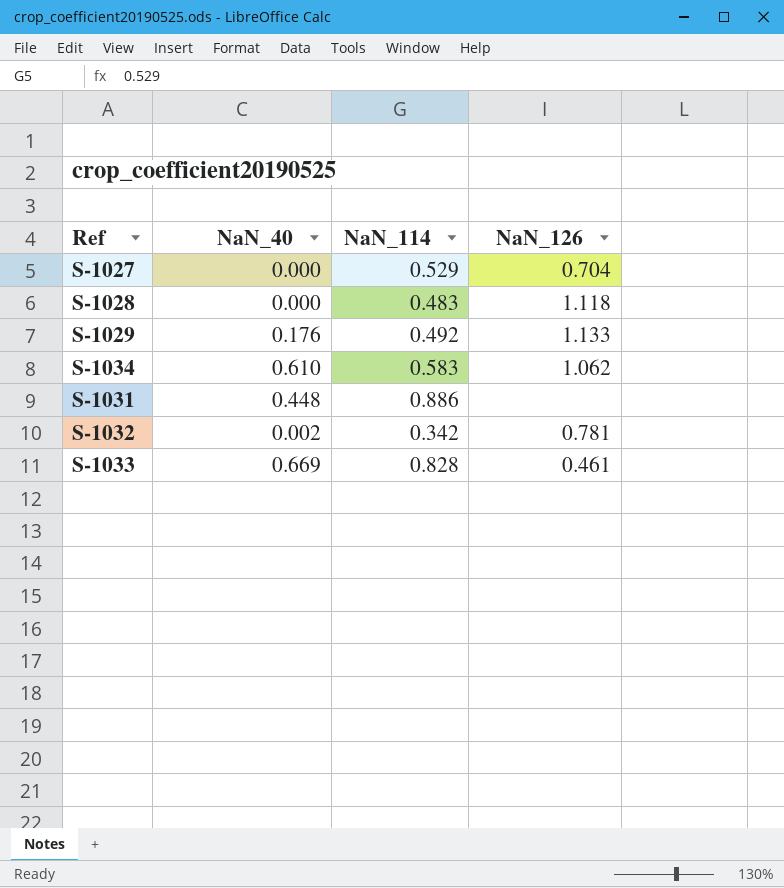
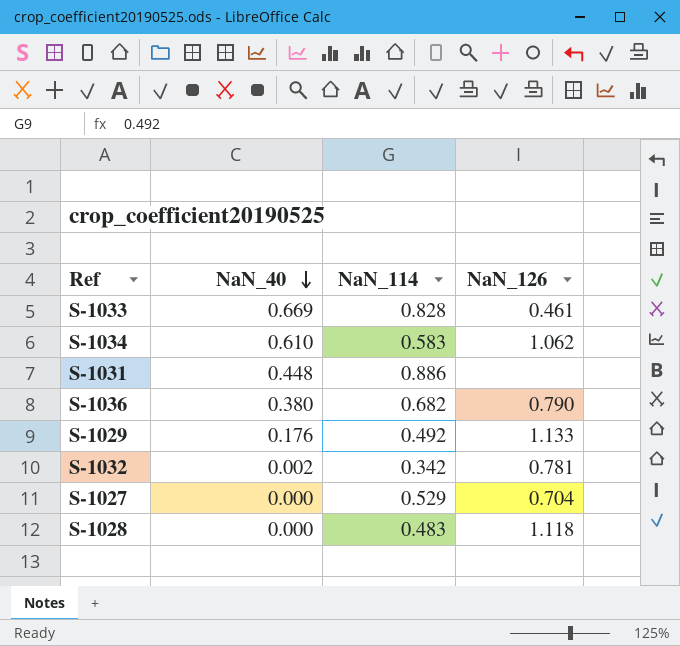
row order: none -> NaN_40 descending
row S-1036: none -> 0.380 | 0.682 | 0.790

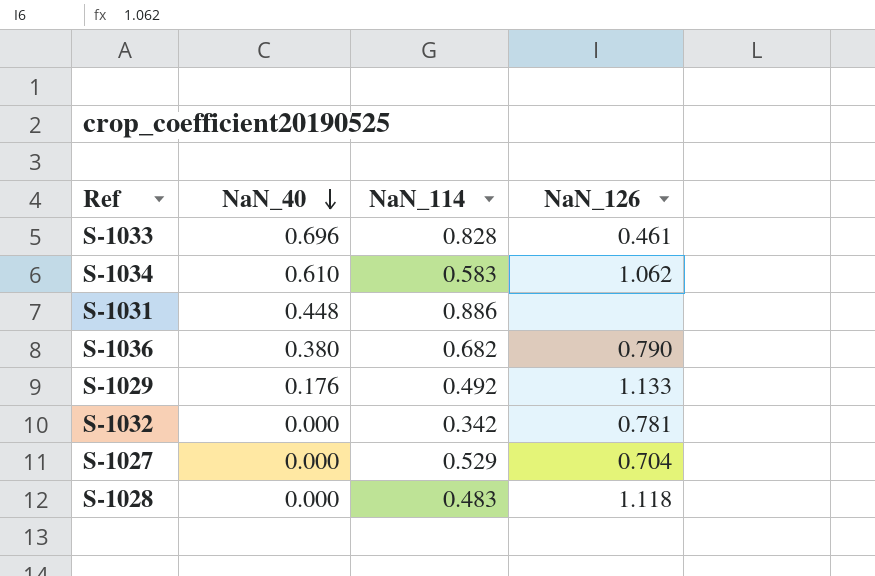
S-1033 | NaN_40: 0.669 -> 0.696
S-1032 | NaN_40: 0.002 -> 0.000

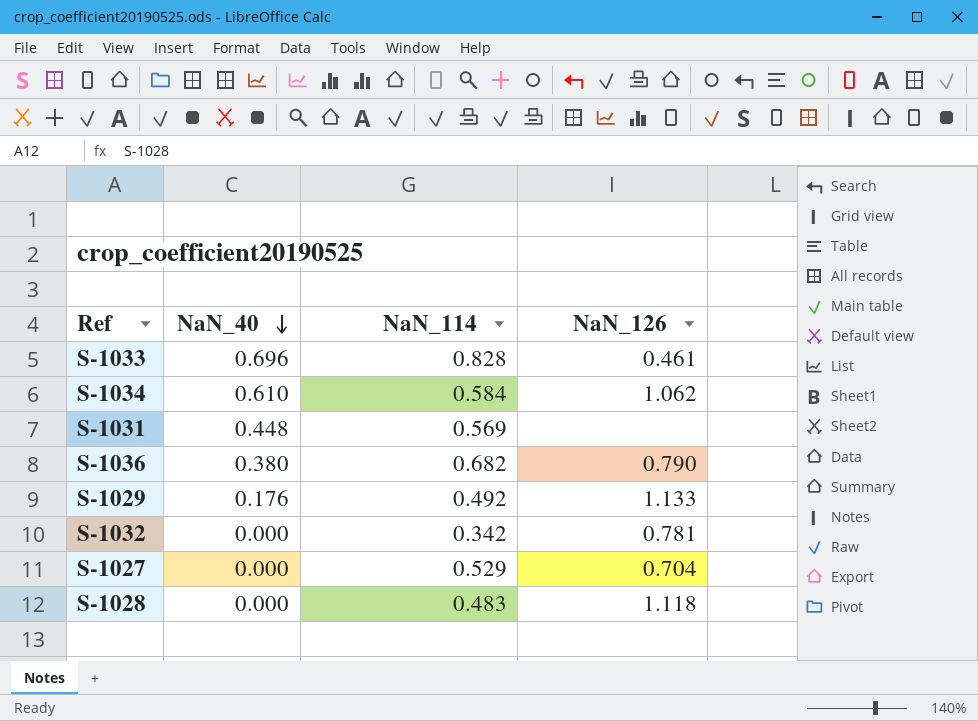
S-1034 | NaN_114: 0.583 -> 0.584
S-1031 | NaN_114: 0.886 -> 0.569

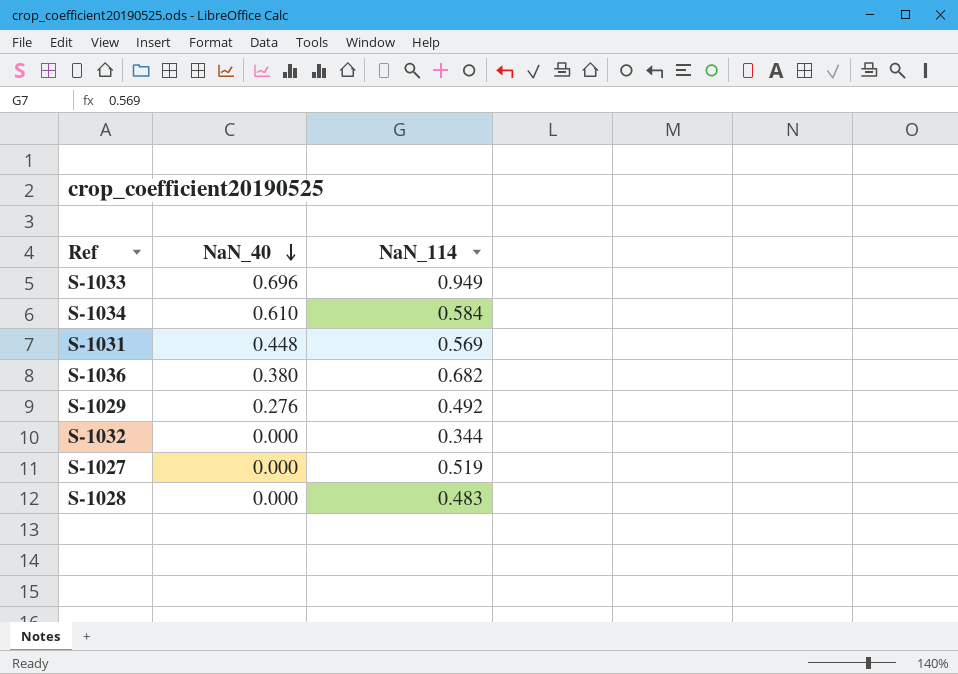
column NaN_126 | position: 4 -> none
S-1033 | NaN_114: 0.828 -> 0.949
S-1029 | NaN_40: 0.176 -> 0.276
S-1032 | NaN_114: 0.342 -> 0.344
S-1027 | NaN_114: 0.529 -> 0.519

